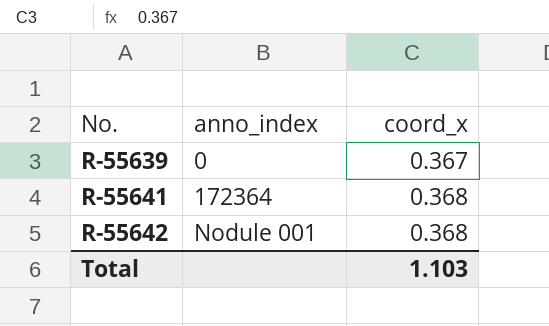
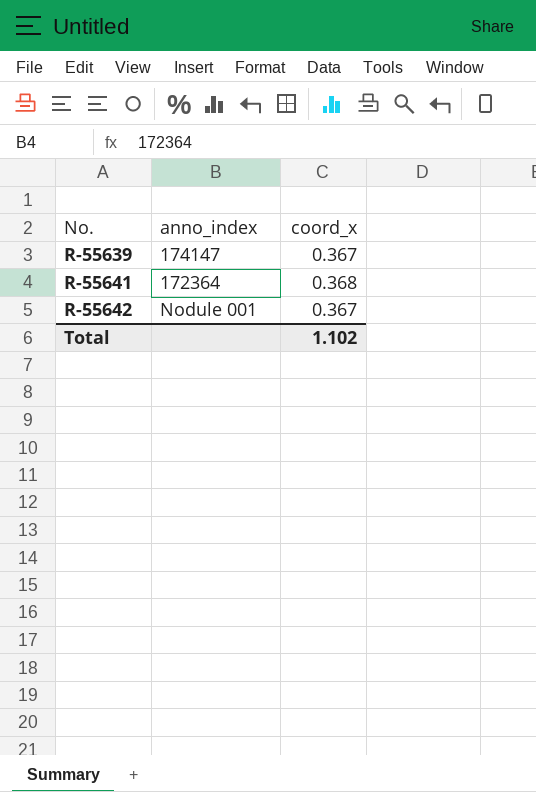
R-55639 | anno_index: 0 -> 174147
R-55642 | coord_x: 0.368 -> 0.367
Total | coord_x: 1.103 -> 1.102

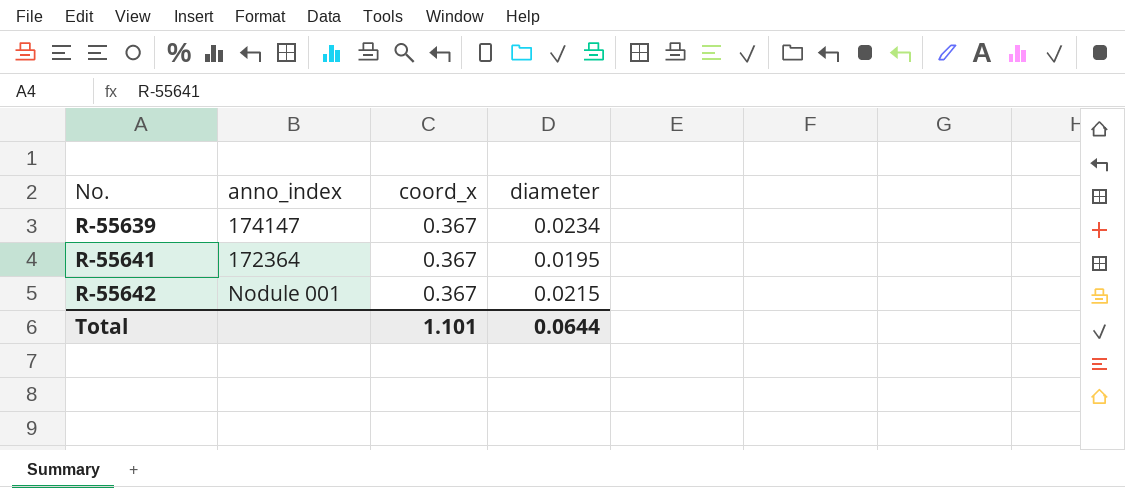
column diameter | position: none -> 4
R-55641 | coord_x: 0.368 -> 0.367
Total | coord_x: 1.102 -> 1.101

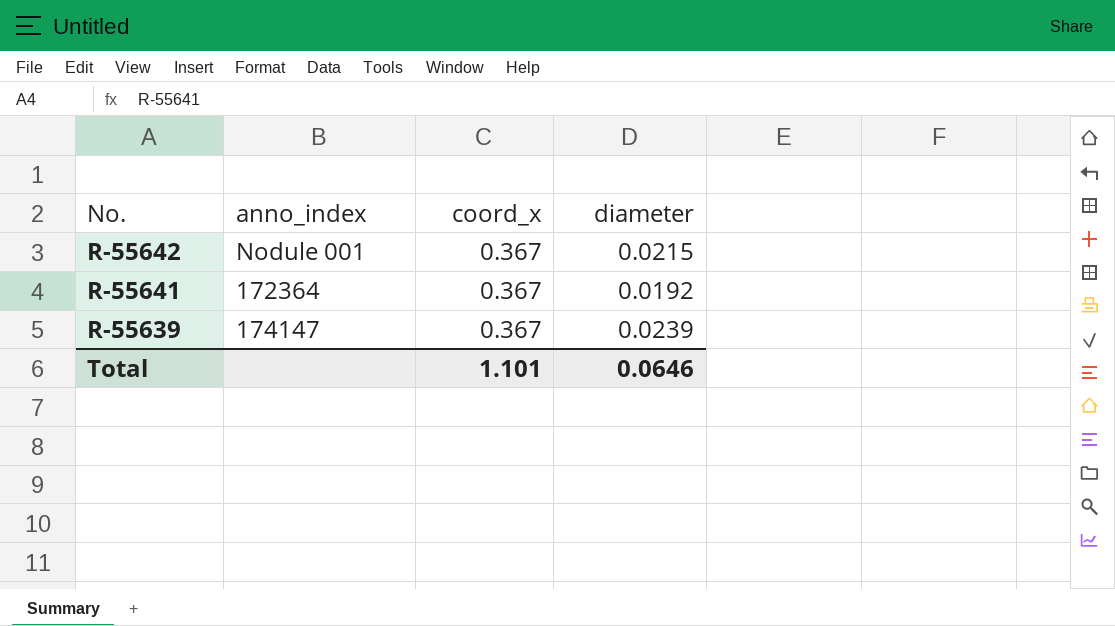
row order: No. ascending -> No. descending
R-55641 | diameter: 0.0195 -> 0.0192
R-55639 | diameter: 0.0234 -> 0.0239
Total | diameter: 0.0644 -> 0.0646

